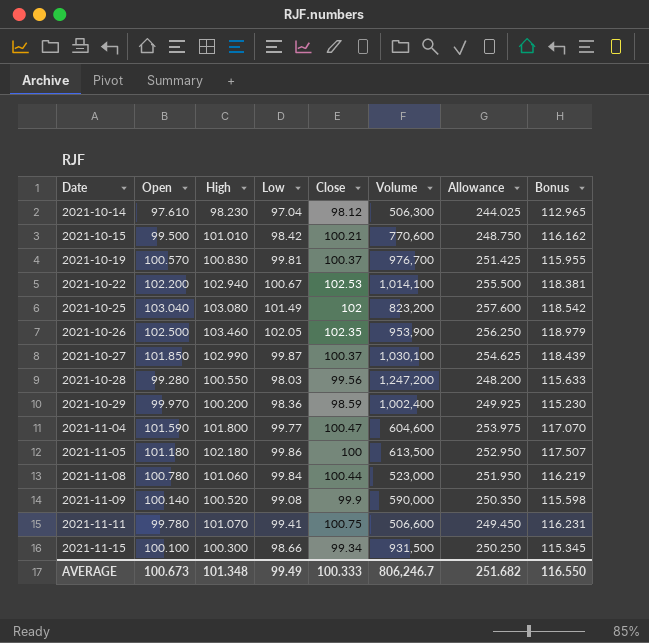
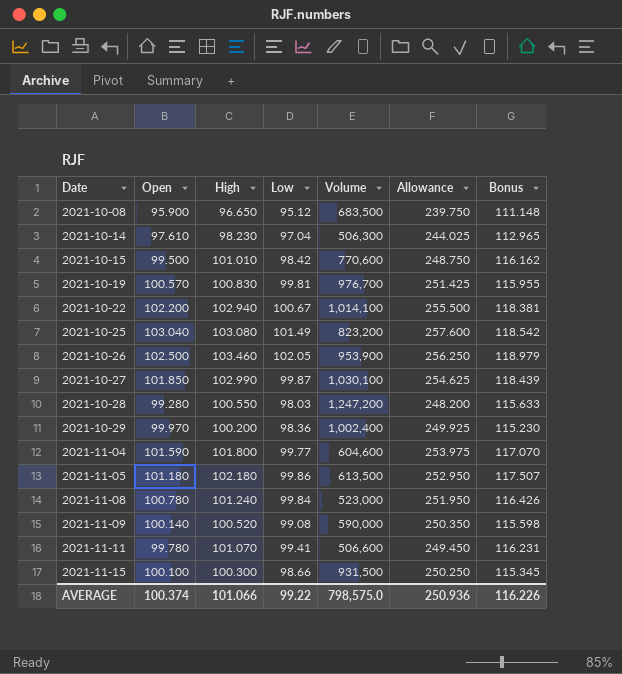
column Close | position: 5 -> none
row 2021-10-08: none -> 95.900 | 96.650 | 95.12 | 683,500 | 239.750 | 111.148
2021-11-08 | High: 101.060 -> 101.240
2021-11-08 | Bonus: 116.219 -> 116.426
AVERAGE | Open: 100.673 -> 100.374
AVERAGE | High: 101.348 -> 101.066
AVERAGE | Low: 99.49 -> 99.22
AVERAGE | Volume: 806,246.7 -> 798,575.0
AVERAGE | Allowance: 251.682 -> 250.936
AVERAGE | Bonus: 116.550 -> 116.226

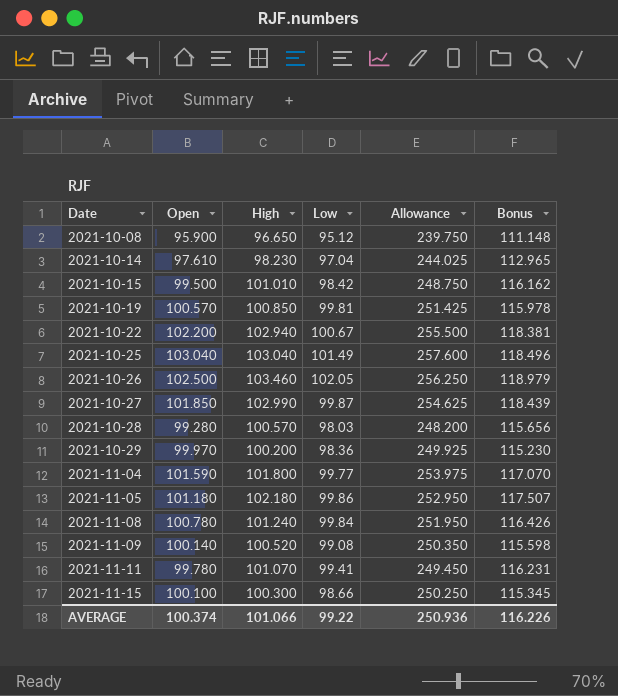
column Volume | position: 5 -> none
2021-10-19 | High: 100.830 -> 100.850
2021-10-19 | Bonus: 115.955 -> 115.978
2021-10-25 | High: 103.080 -> 103.040
2021-10-25 | Bonus: 118.542 -> 118.496
2021-10-28 | High: 100.550 -> 100.570
2021-10-28 | Bonus: 115.633 -> 115.656

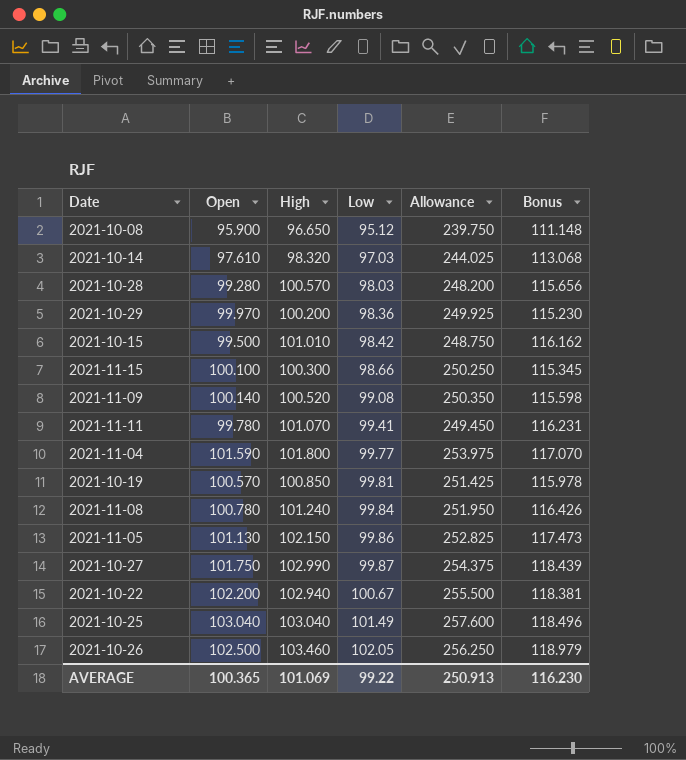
row order: Date ascending -> Low ascending
2021-10-14 | High: 98.230 -> 98.320
2021-10-14 | Low: 97.04 -> 97.03
2021-10-14 | Bonus: 112.965 -> 113.068
2021-11-05 | Open: 101.180 -> 101.130
2021-11-05 | High: 102.180 -> 102.150
2021-11-05 | Allowance: 252.950 -> 252.825
2021-11-05 | Bonus: 117.507 -> 117.473
2021-10-27 | Open: 101.850 -> 101.750
2021-10-27 | Allowance: 254.625 -> 254.375
AVERAGE | Open: 100.374 -> 100.365
AVERAGE | High: 101.066 -> 101.069
AVERAGE | Allowance: 250.936 -> 250.913
AVERAGE | Bonus: 116.226 -> 116.230

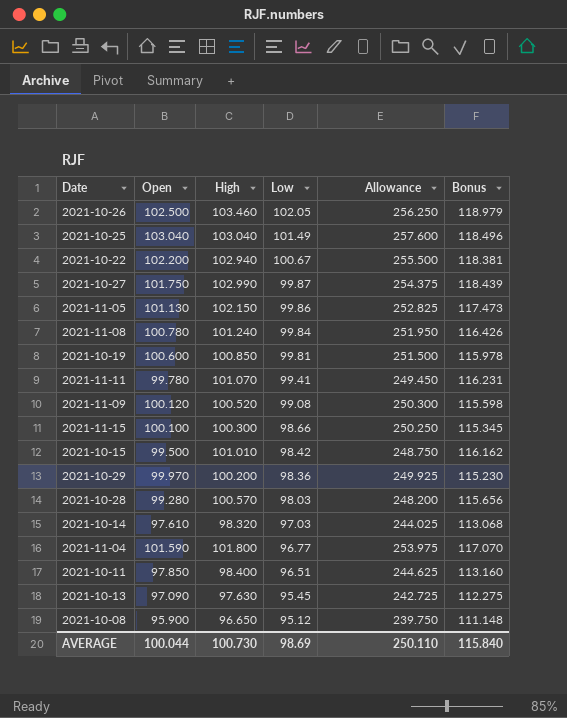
row order: Low ascending -> Low descending
2021-10-19 | Open: 100.570 -> 100.600
2021-10-19 | Allowance: 251.425 -> 251.500
2021-11-09 | Open: 100.140 -> 100.120
2021-11-09 | Allowance: 250.350 -> 250.300
2021-11-04 | Low: 99.77 -> 96.77
row 2021-10-11: none -> 97.850 | 98.400 | 96.51 | 244.625 | 113.160
row 2021-10-13: none -> 97.090 | 97.630 | 95.45 | 242.725 | 112.275
AVERAGE | Open: 100.365 -> 100.044
AVERAGE | High: 101.069 -> 100.730
AVERAGE | Low: 99.22 -> 98.69
AVERAGE | Allowance: 250.913 -> 250.110
AVERAGE | Bonus: 116.230 -> 115.840

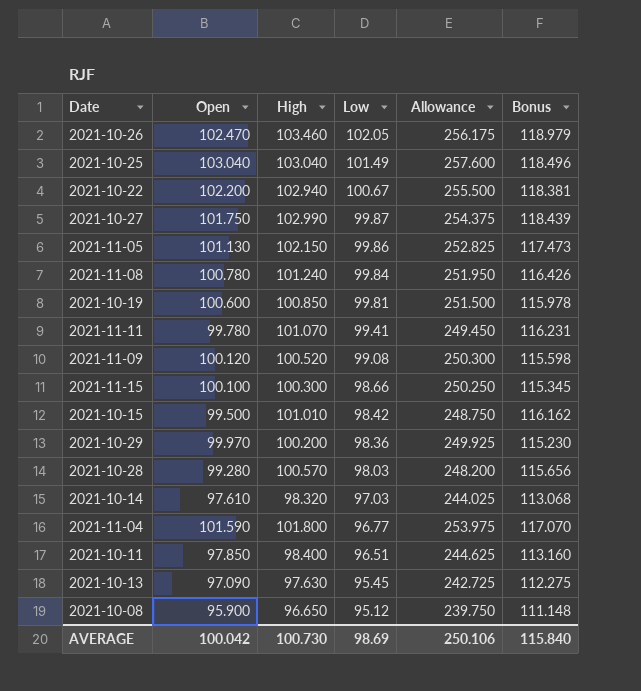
2021-10-26 | Open: 102.500 -> 102.470
2021-10-26 | Allowance: 256.250 -> 256.175
AVERAGE | Open: 100.044 -> 100.042
AVERAGE | Allowance: 250.110 -> 250.106

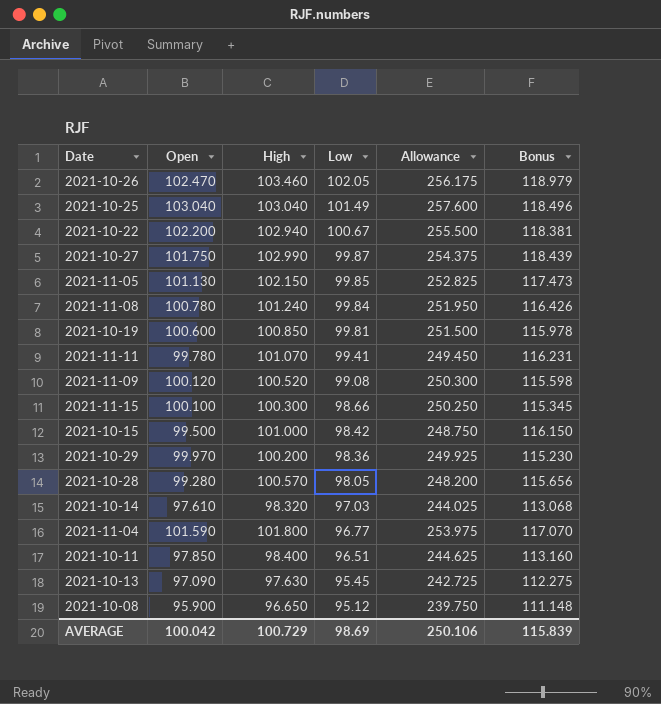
2021-11-05 | Low: 99.86 -> 99.85
2021-10-15 | High: 101.010 -> 101.000
2021-10-15 | Bonus: 116.162 -> 116.150
2021-10-28 | Low: 98.03 -> 98.05
AVERAGE | High: 100.730 -> 100.729
AVERAGE | Bonus: 115.840 -> 115.839

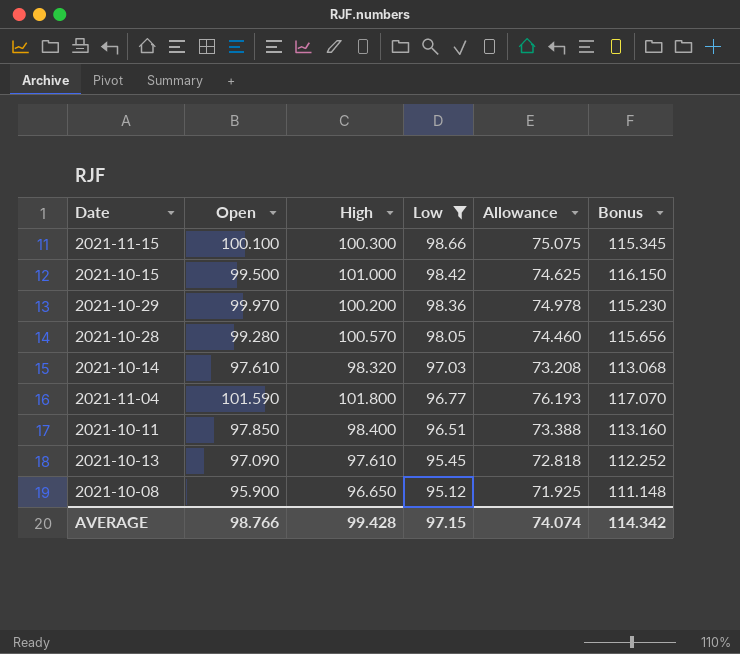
filter: none -> Low <= 98.66
column Allowance | formula: [Open] * 2.5 -> [Open] * 0.75
2021-10-13 | High: 97.630 -> 97.610
2021-10-13 | Bonus: 112.275 -> 112.252
AVERAGE | Open: 100.042 -> 98.766
AVERAGE | High: 100.729 -> 99.428
AVERAGE | Low: 98.69 -> 97.15
AVERAGE | Allowance: 250.106 -> 74.074
AVERAGE | Bonus: 115.839 -> 114.342

